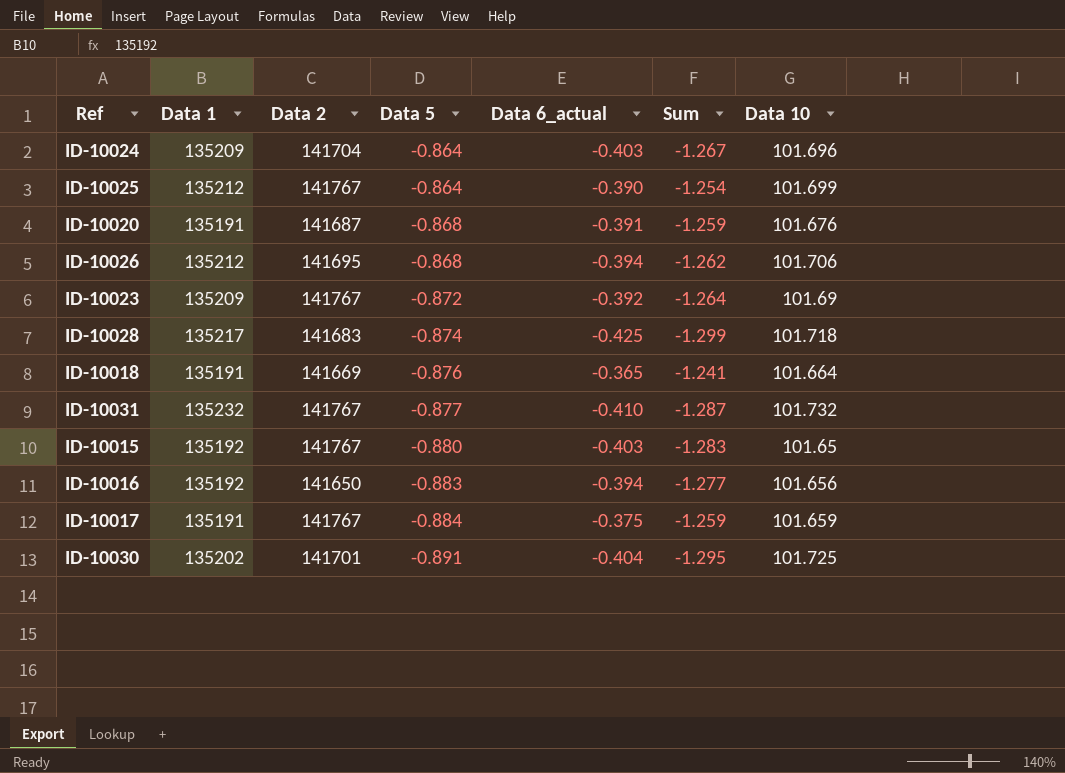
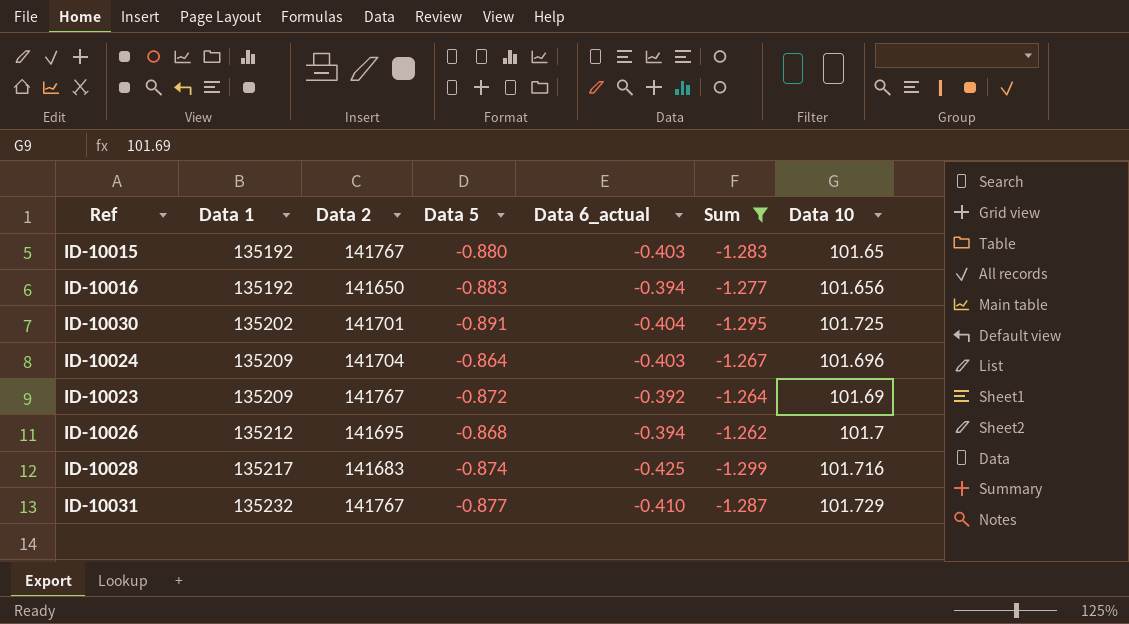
filter: none -> Sum <= -1.262
row order: Data 5 descending -> Data 1 ascending
ID-10026 | Data 10: 101.706 -> 101.7
ID-10028 | Data 10: 101.718 -> 101.716
ID-10031 | Data 10: 101.732 -> 101.729

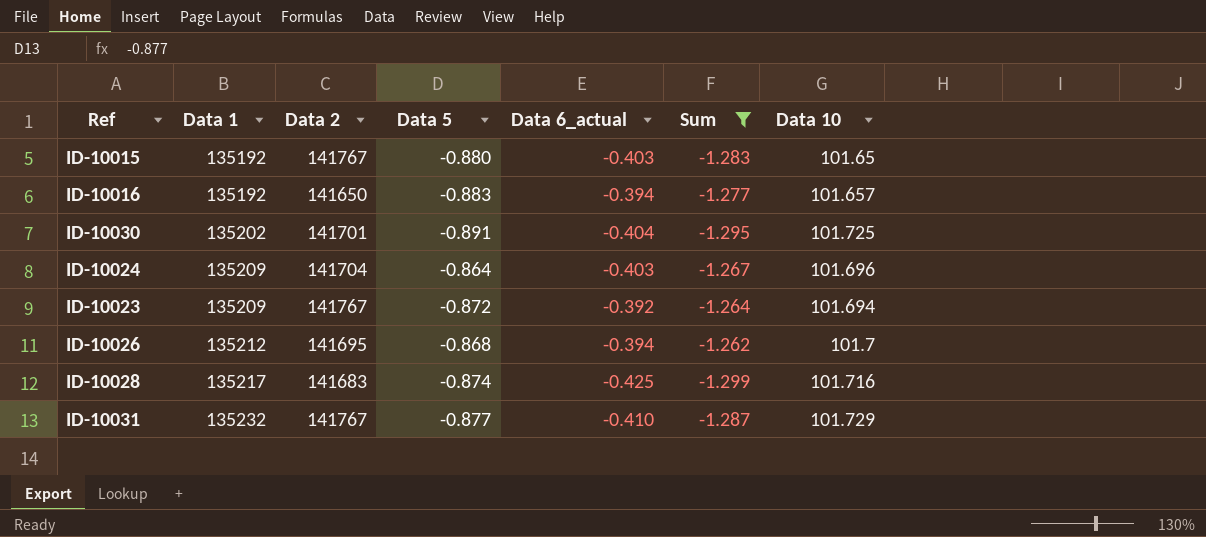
ID-10016 | Data 10: 101.656 -> 101.657
ID-10023 | Data 10: 101.69 -> 101.694

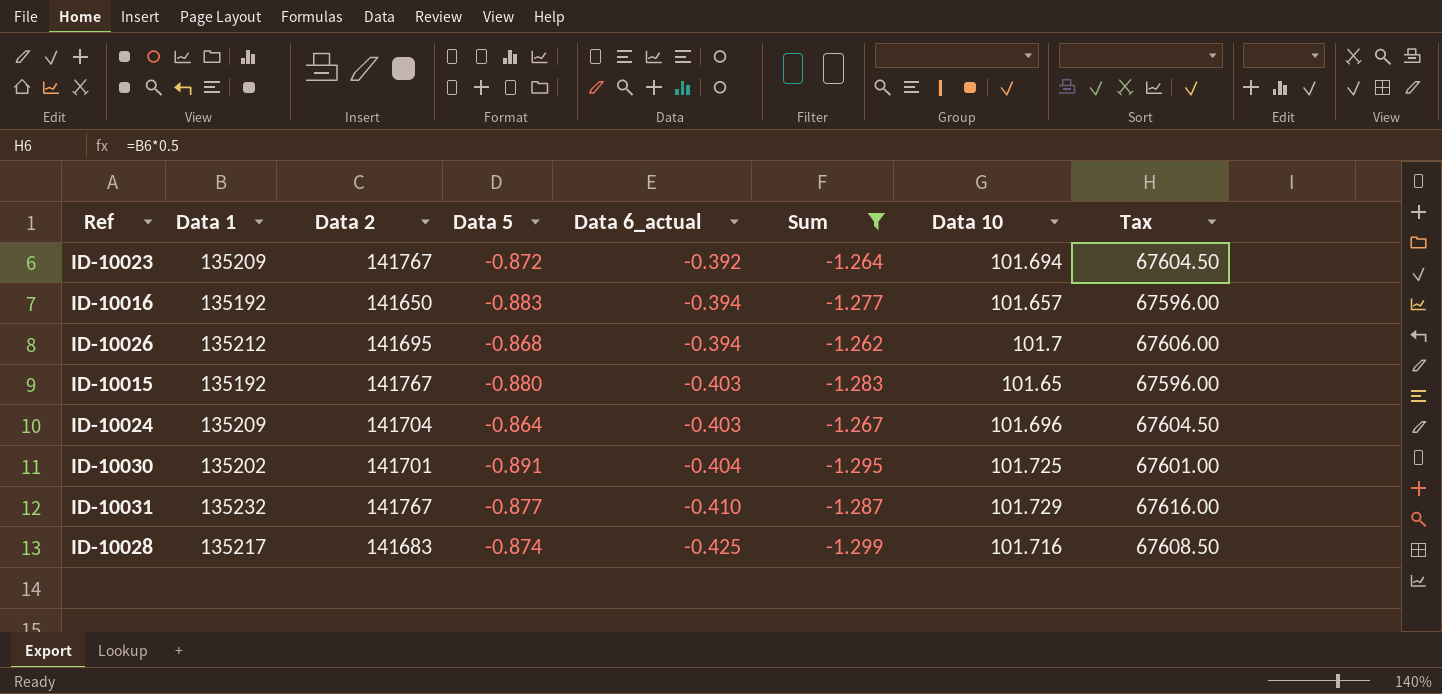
row order: Data 1 ascending -> Data 6_actual descending
column Tax | formula: none -> [Data 1] * 0.5

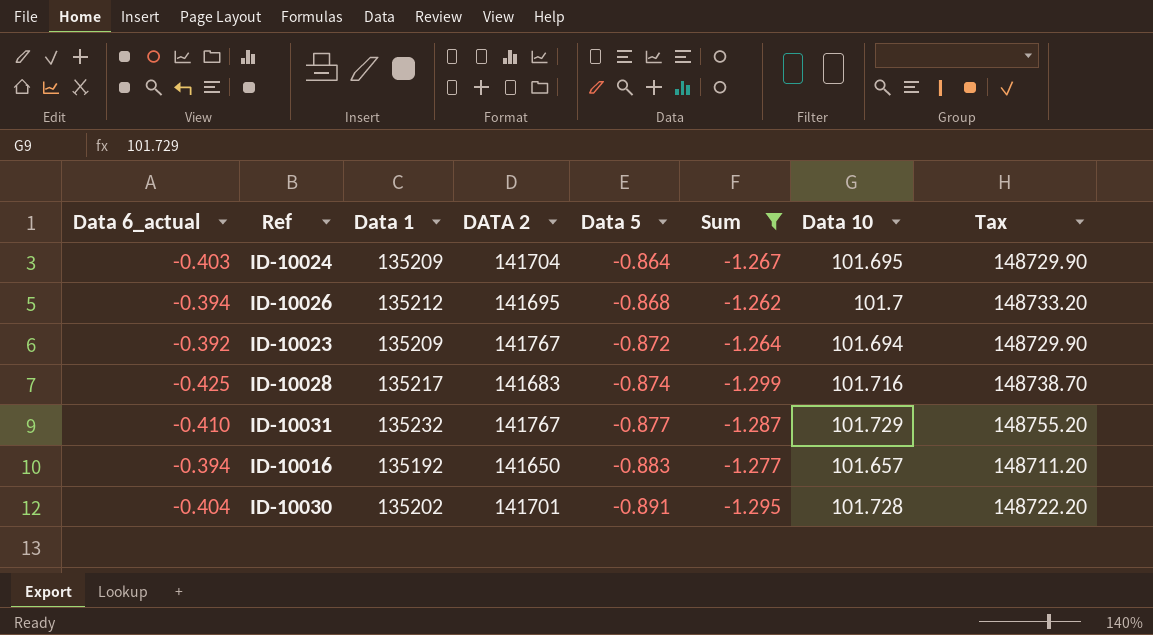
row order: Data 6_actual descending -> Data 5 descending
column Data 6_actual | position: 5 -> 1
column name: Data 2 -> DATA 2
column Tax | formula: [Data 1] * 0.5 -> [Data 1] * 1.1
row ID-10015: 135192 | 141767 | -0.880 | -0.403 | -1.283 | 101.65 | 67596.00 -> none
ID-10024 | Data 10: 101.696 -> 101.695
ID-10030 | Data 10: 101.725 -> 101.728

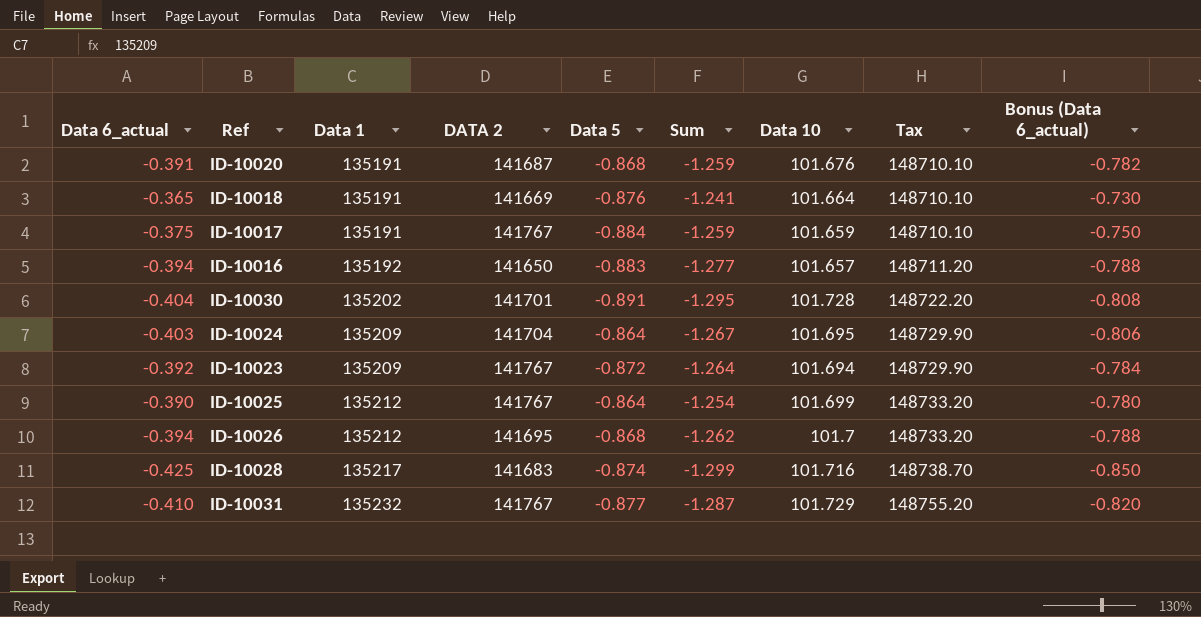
filter: Sum <= -1.262 -> none
row order: Data 5 descending -> Data 1 ascending
column Bonus (Data 6_actual) | formula: none -> [Data 6_actual] * 2

